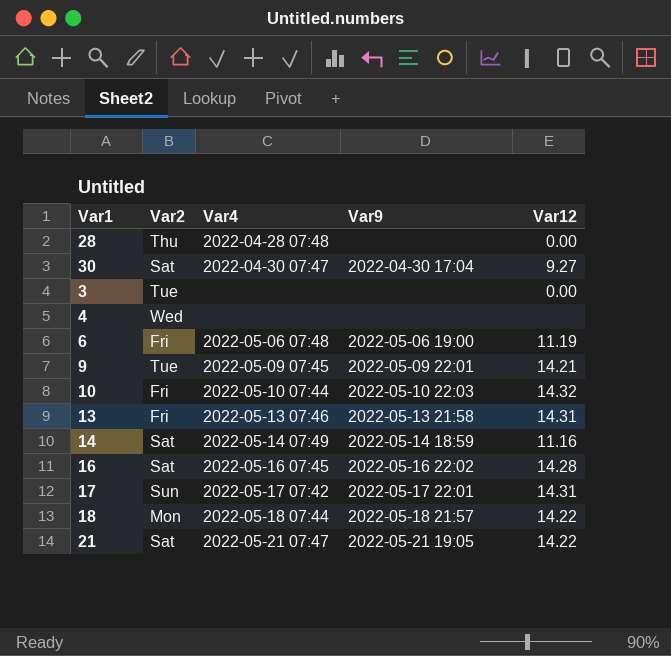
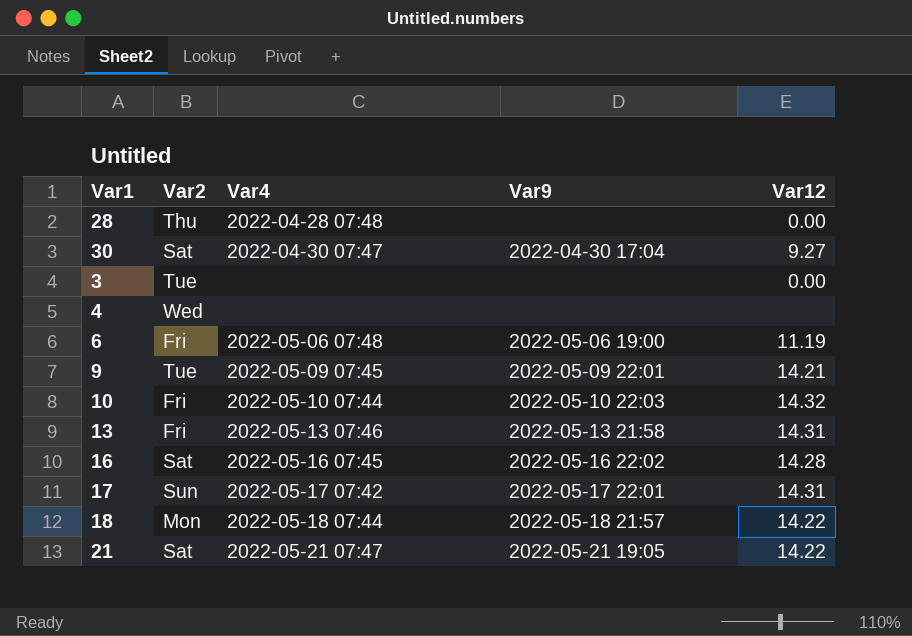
row 14: Sat | 2022-05-14 07:49 | 2022-05-14 18:59 | 11.16 -> none

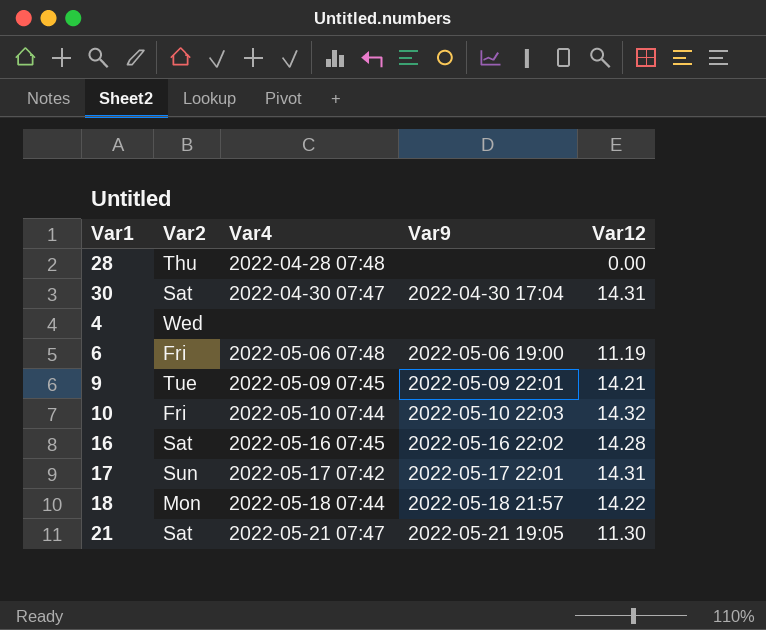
row 3: Tue | none | none | 0.00 -> none
row 13: Fri | 2022-05-13 07:46 | 2022-05-13 21:58 | 14.31 -> none
30 | Var12: 9.27 -> 14.31
21 | Var12: 14.22 -> 11.30

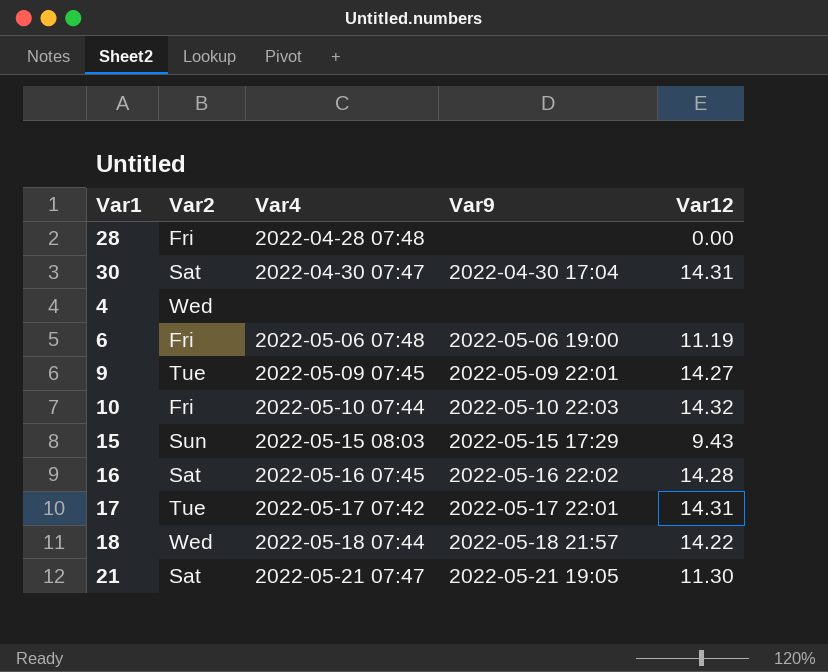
28 | Var2: Thu -> Fri
9 | Var12: 14.21 -> 14.27
row 15: none -> Sun | 2022-05-15 08:03 | 2022-05-15 17:29 | 9.43
17 | Var2: Sun -> Tue
18 | Var2: Mon -> Wed

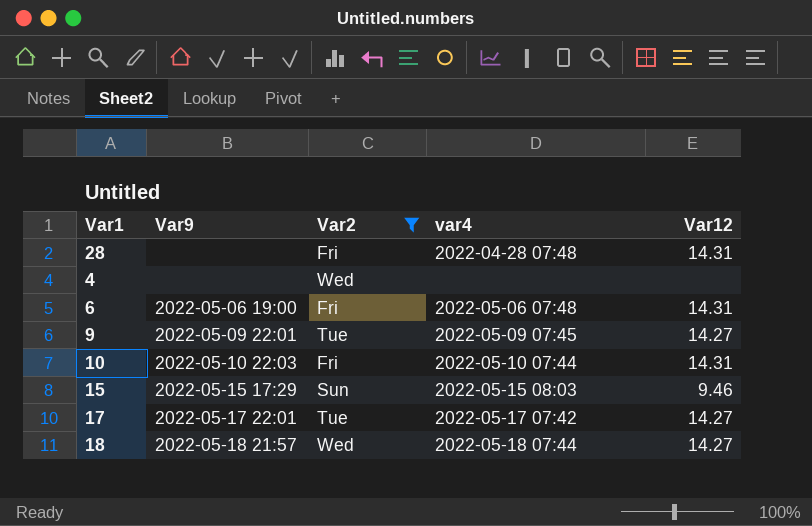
filter: none -> Var2 != Sat
column Var9 | position: 4 -> 2
column name: Var4 -> var4
28 | Var12: 0.00 -> 14.31
6 | Var12: 11.19 -> 14.31
10 | Var12: 14.32 -> 14.31
15 | Var12: 9.43 -> 9.46
17 | Var12: 14.31 -> 14.27
18 | Var12: 14.22 -> 14.27

